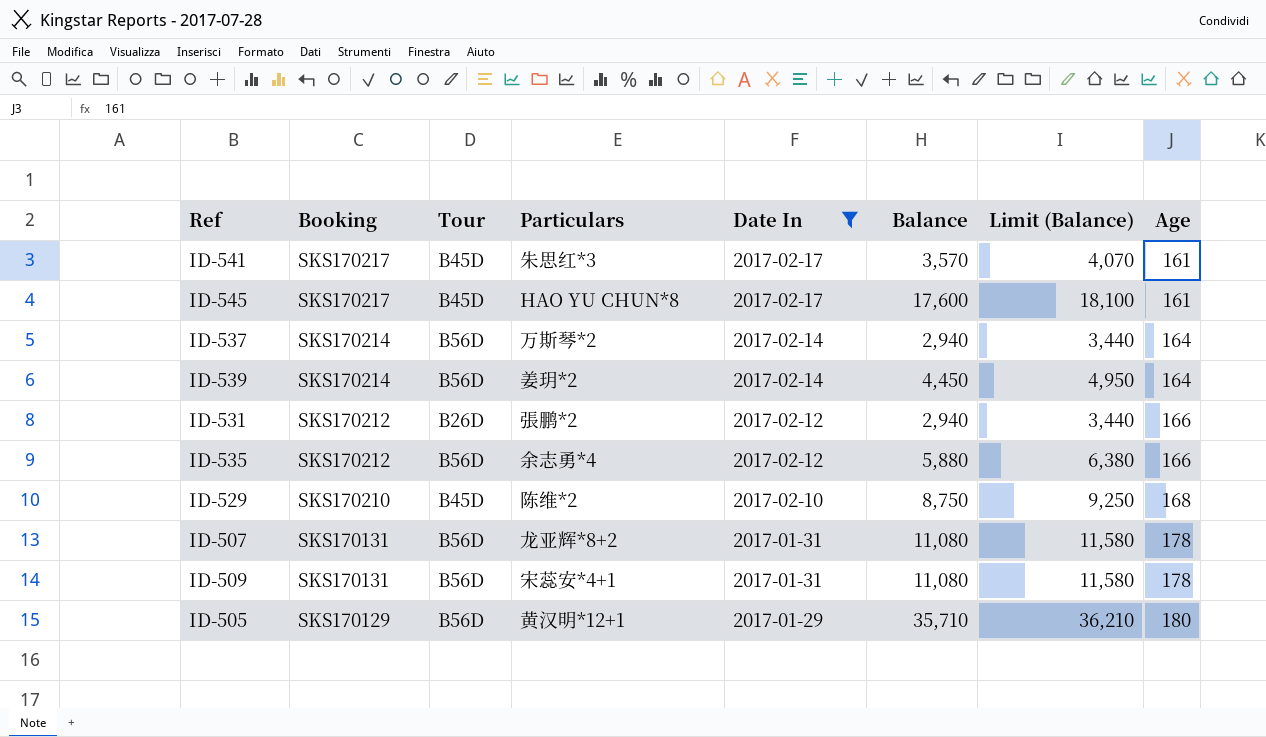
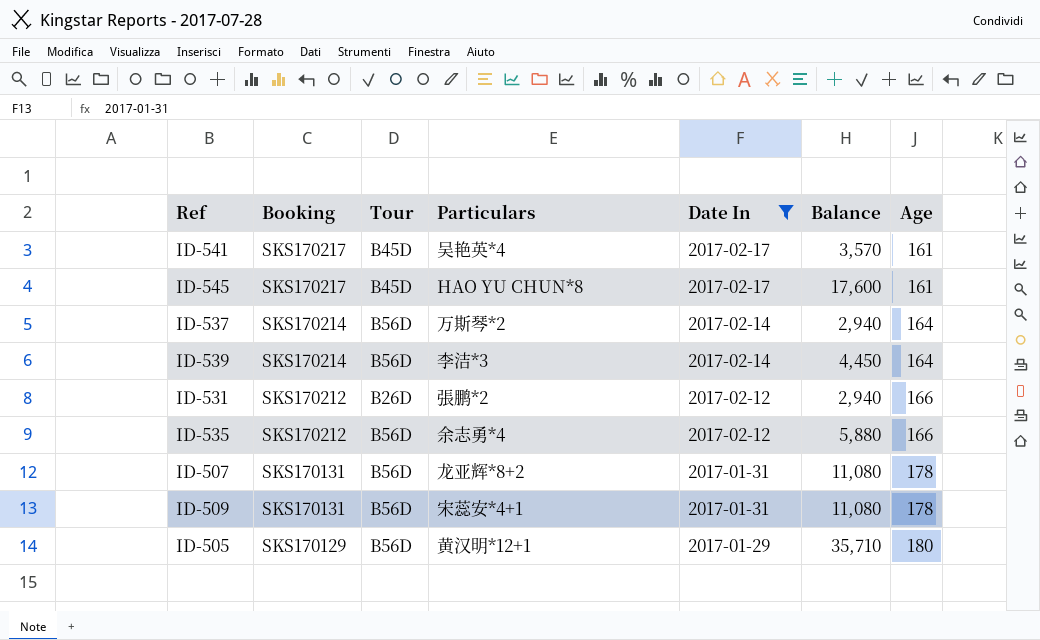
column Limit (Balance) | formula: [Balance] + 500 -> none
row ID-529: SKS170210 | B45D | 陈维*2 | 2017-02-10 | 8,750 | 9,250 | 168 -> none
ID-541 | Particulars: 朱思红*3 -> 吴艳英*4
ID-539 | Particulars: 姜玥*2 -> 李洁*3

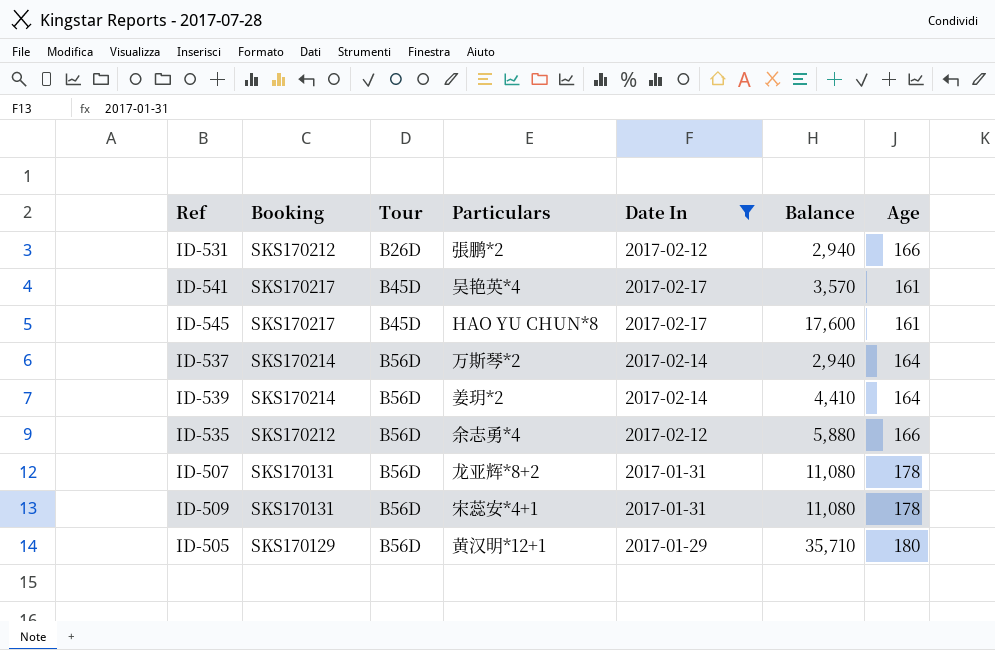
row order: Booking descending -> Tour ascending
ID-539 | Particulars: 李洁*3 -> 姜玥*2
ID-539 | Balance: 4,450 -> 4,410

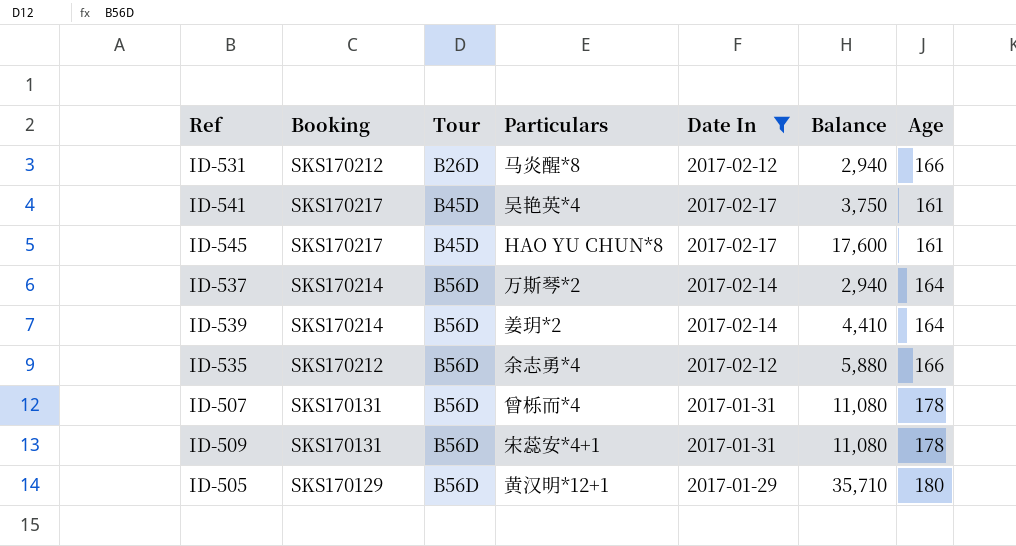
ID-531 | Particulars: 張鹏*2 -> 马炎醒*8
ID-541 | Balance: 3,570 -> 3,750
ID-507 | Particulars: 龙亚辉*8+2 -> 曾栎而*4

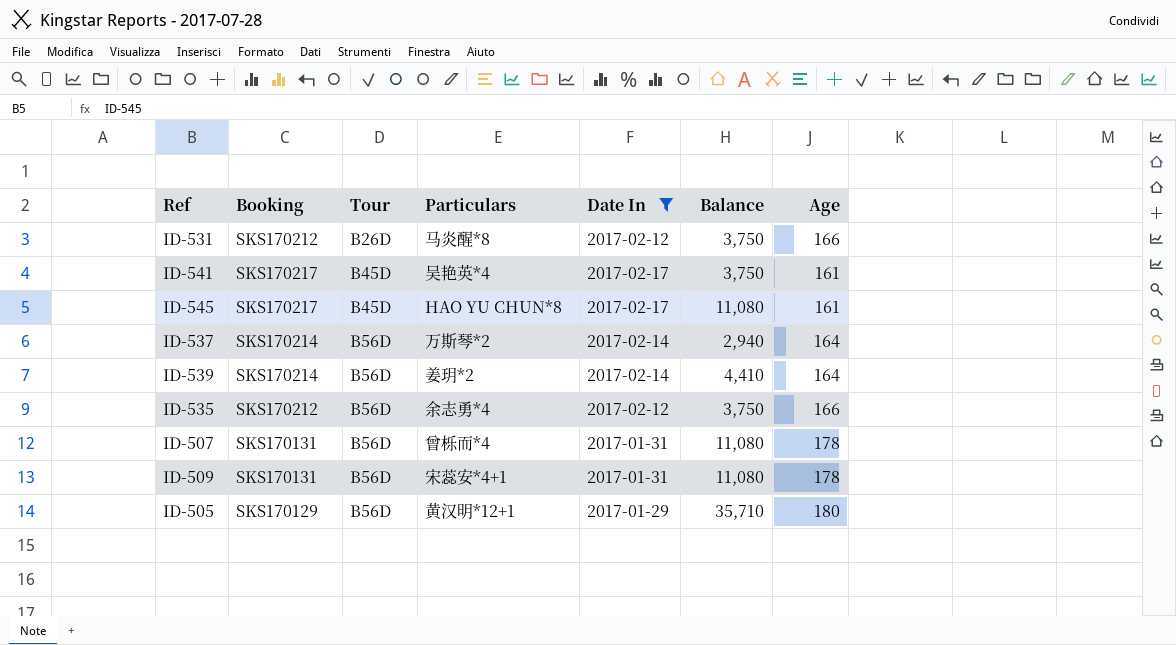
ID-531 | Balance: 2,940 -> 3,750
ID-545 | Balance: 17,600 -> 11,080
ID-535 | Balance: 5,880 -> 3,750

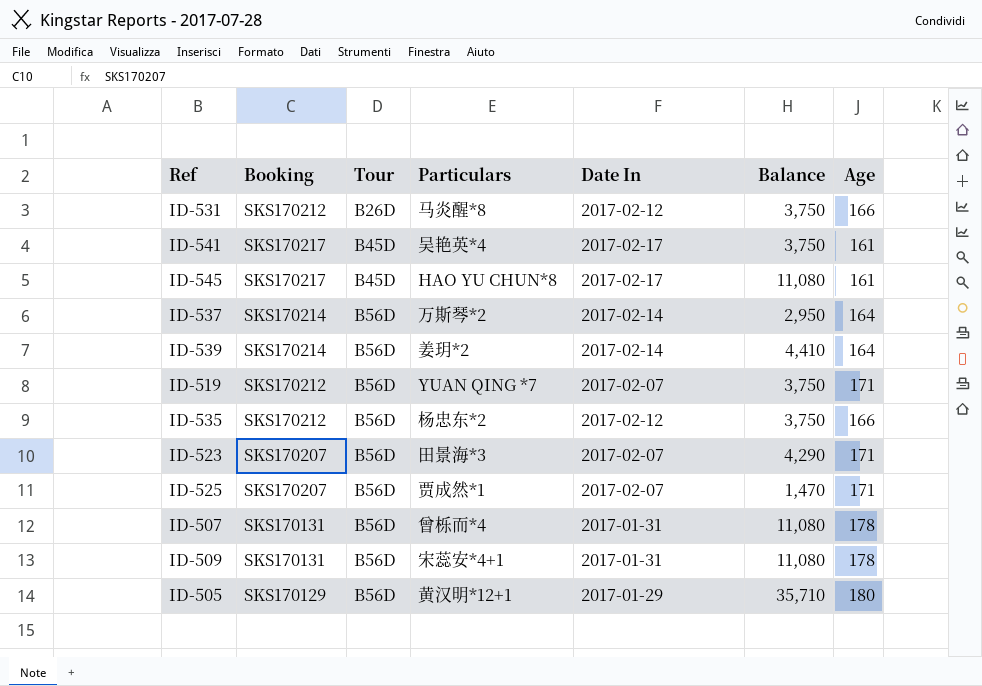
filter: Date In != 2017-02-07 -> none
ID-537 | Balance: 2,940 -> 2,950
ID-535 | Particulars: 余志勇*4 -> 杨忠东*2

